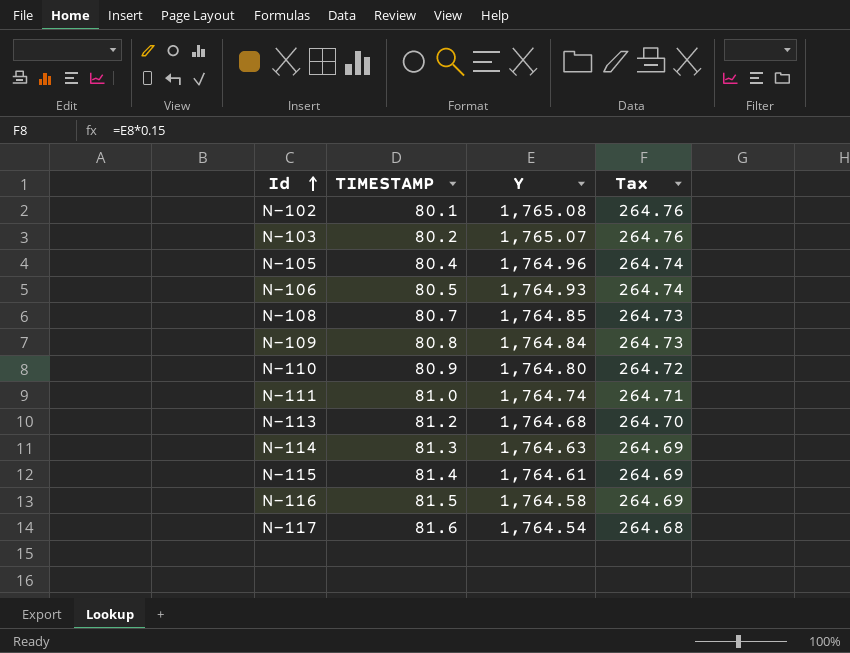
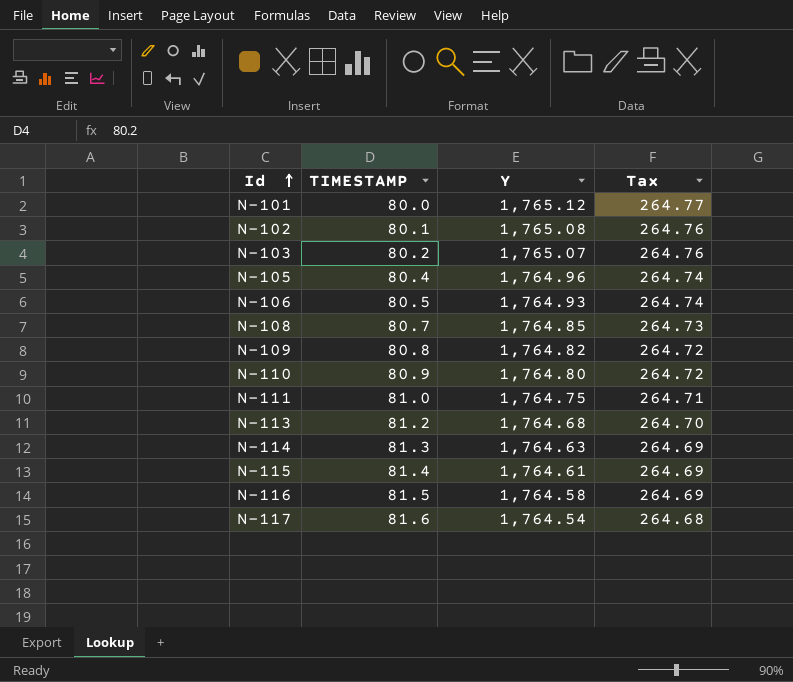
row N-101: none -> 80.0 | 1,765.12 | 264.77
N-109 | Y: 1,764.84 -> 1,764.82
N-109 | Tax: 264.73 -> 264.72
N-111 | Y: 1,764.74 -> 1,764.75

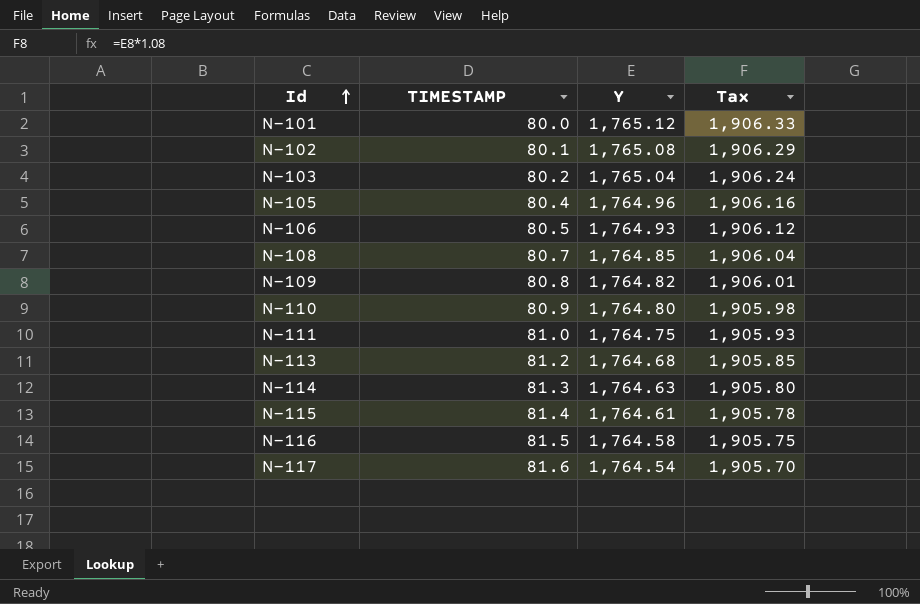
column Tax | formula: [Y] * 0.15 -> [Y] * 1.08
N-103 | Y: 1,765.07 -> 1,765.04

